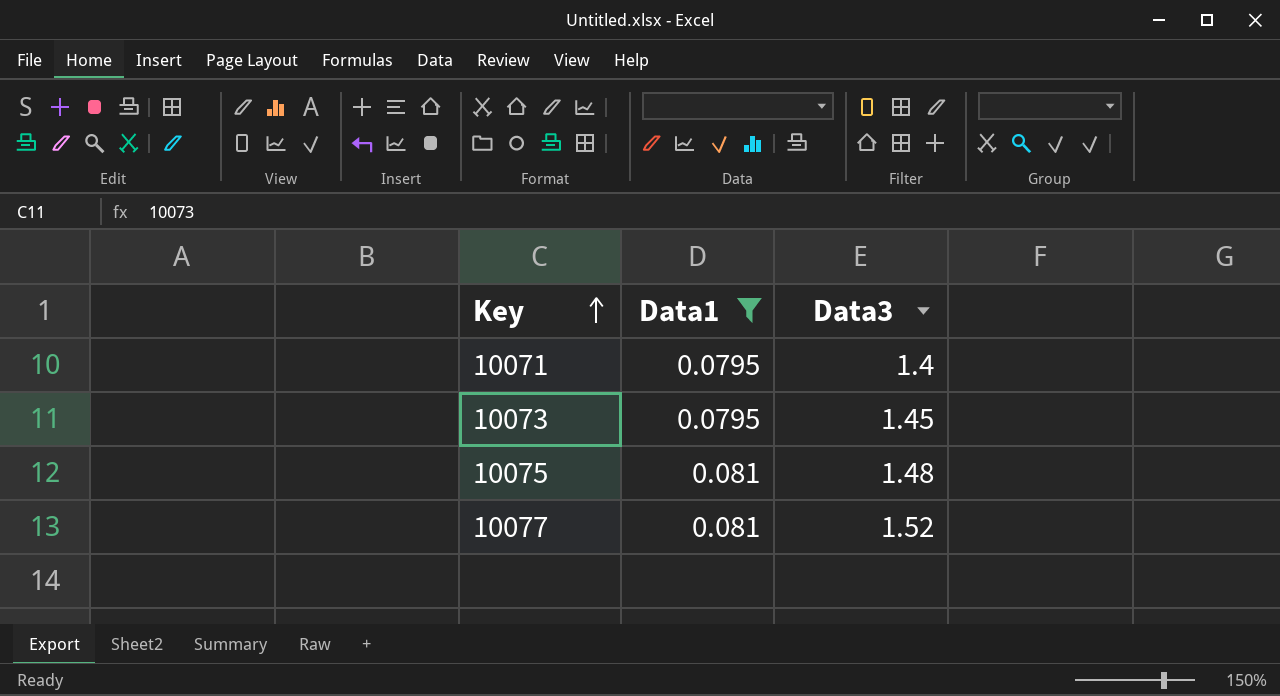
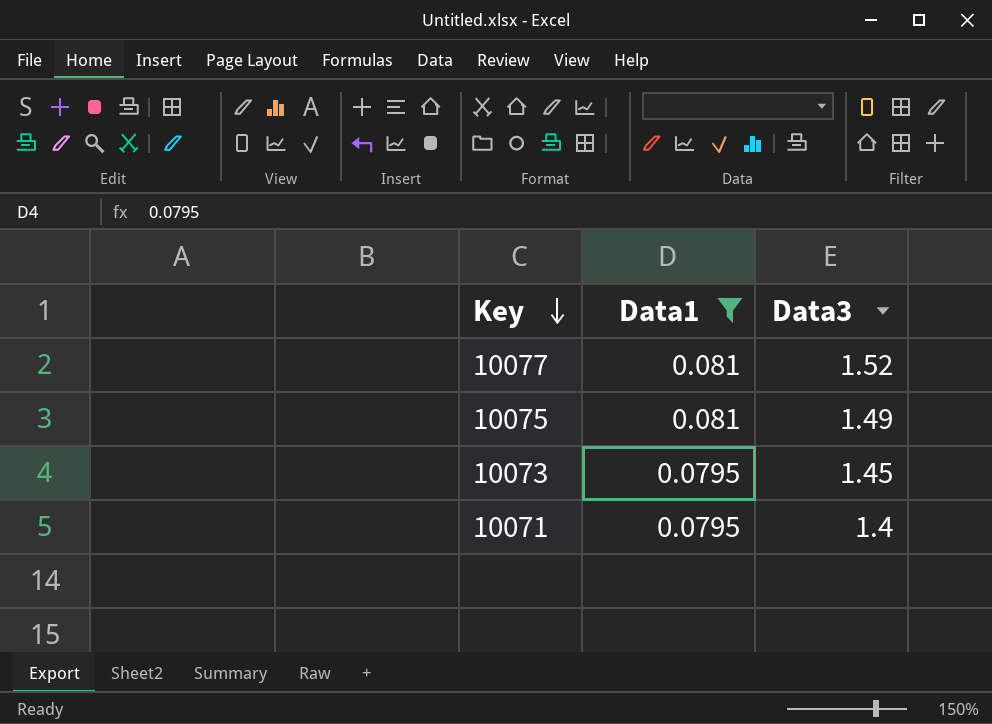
row order: Key ascending -> Key descending
10075 | Data3: 1.48 -> 1.49

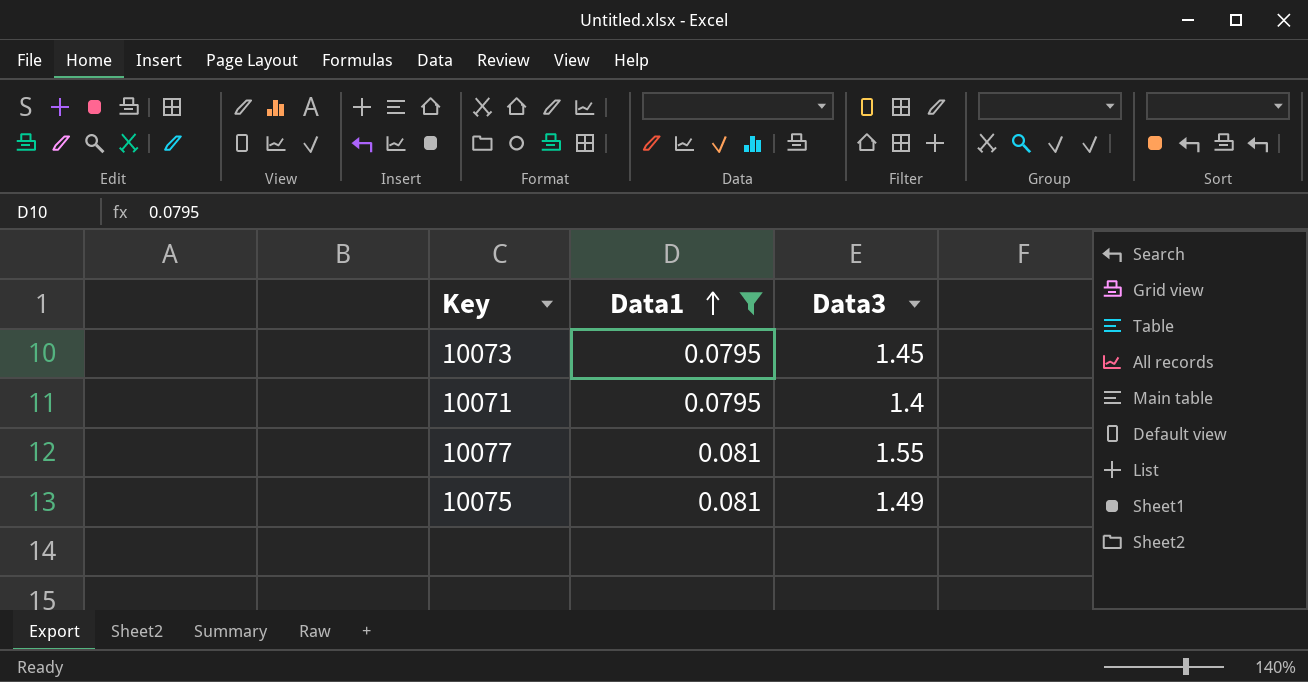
row order: Key descending -> Data1 ascending
10077 | Data3: 1.52 -> 1.55

